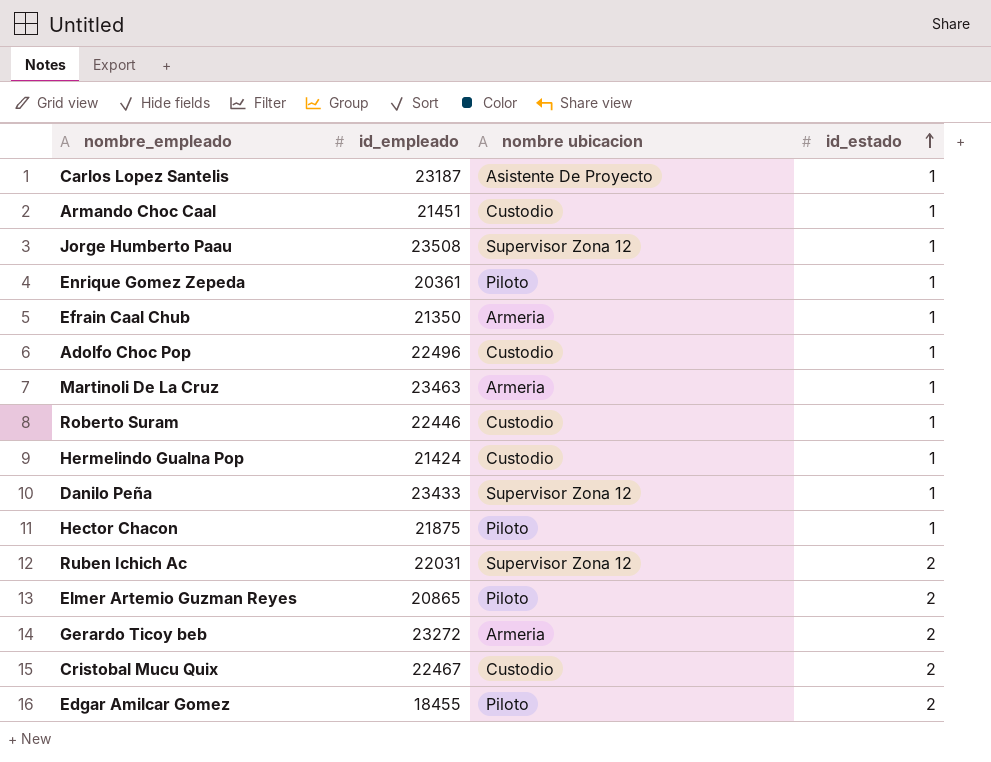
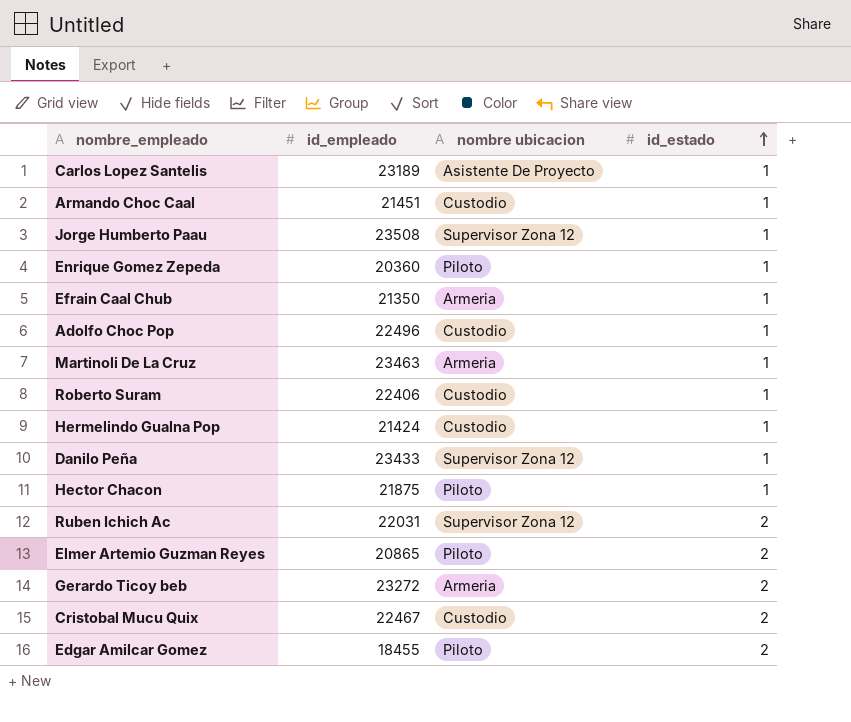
Carlos Lopez Santelis | id_empleado: 23187 -> 23189
Enrique Gomez Zepeda | id_empleado: 20361 -> 20360
Roberto Suram | id_empleado: 22446 -> 22406

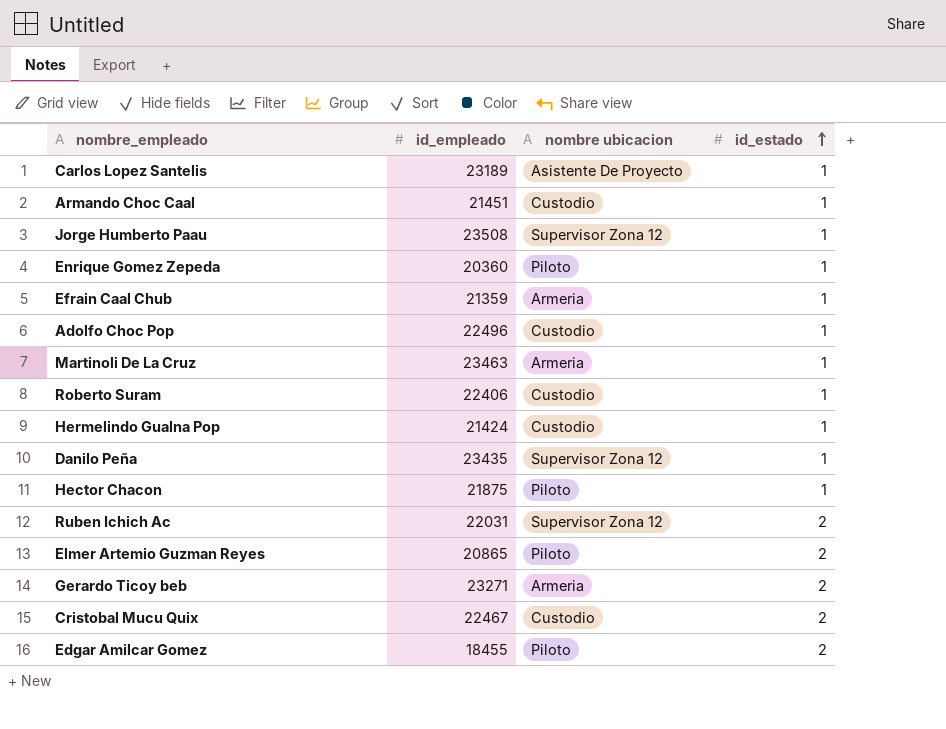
Efrain Caal Chub | id_empleado: 21350 -> 21359
Danilo Peña | id_empleado: 23433 -> 23435
Gerardo Ticoy beb | id_empleado: 23272 -> 23271

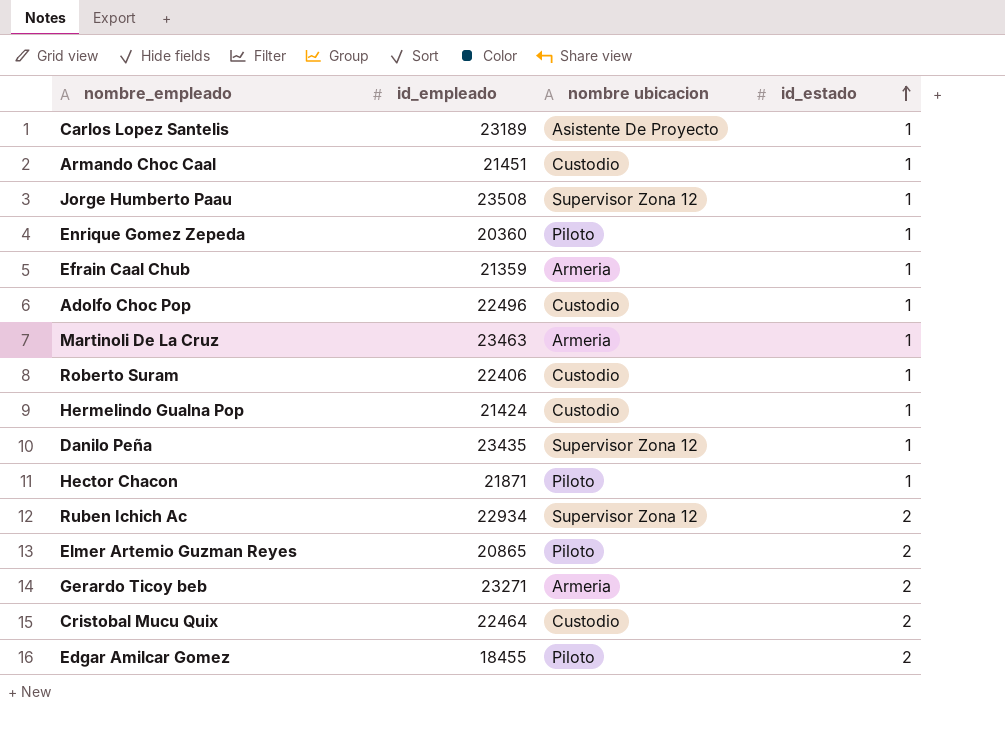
Hector Chacon | id_empleado: 21875 -> 21871
Ruben Ichich Ac | id_empleado: 22031 -> 22934
Cristobal Mucu Quix | id_empleado: 22467 -> 22464

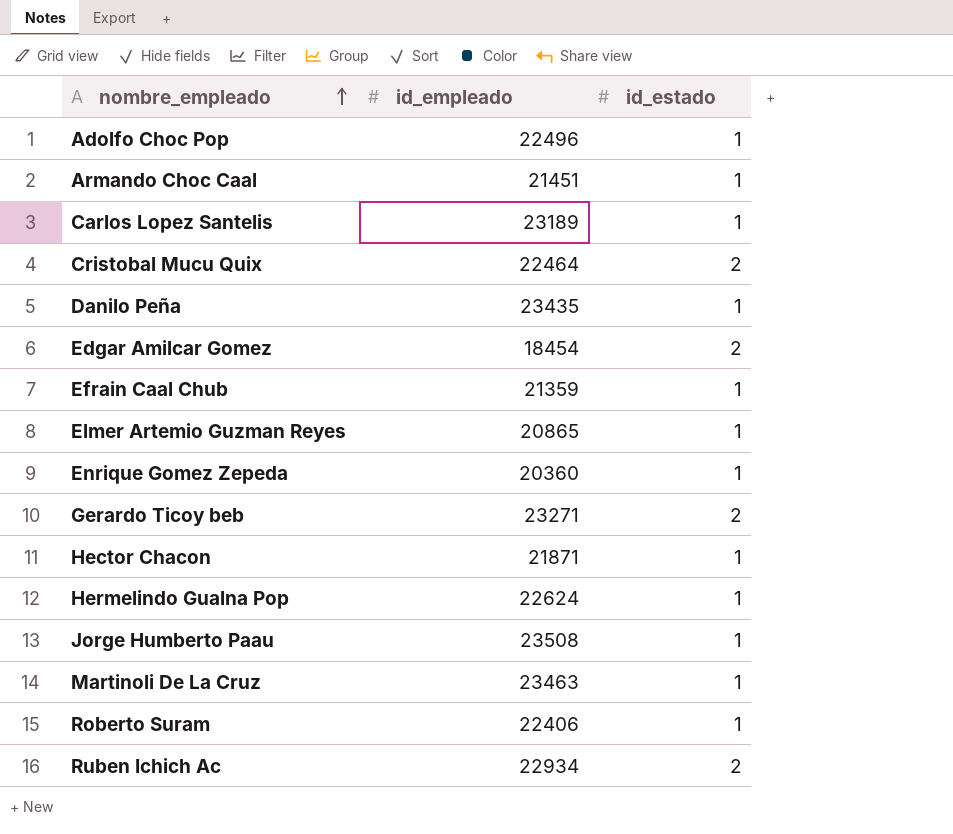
row order: id_estado ascending -> nombre_empleado ascending
column nombre ubicacion | position: 3 -> none
Edgar Amilcar Gomez | id_empleado: 18455 -> 18454
Elmer Artemio Guzman Reyes | id_estado: 2 -> 1
Hermelindo Gualna Pop | id_empleado: 21424 -> 22624

